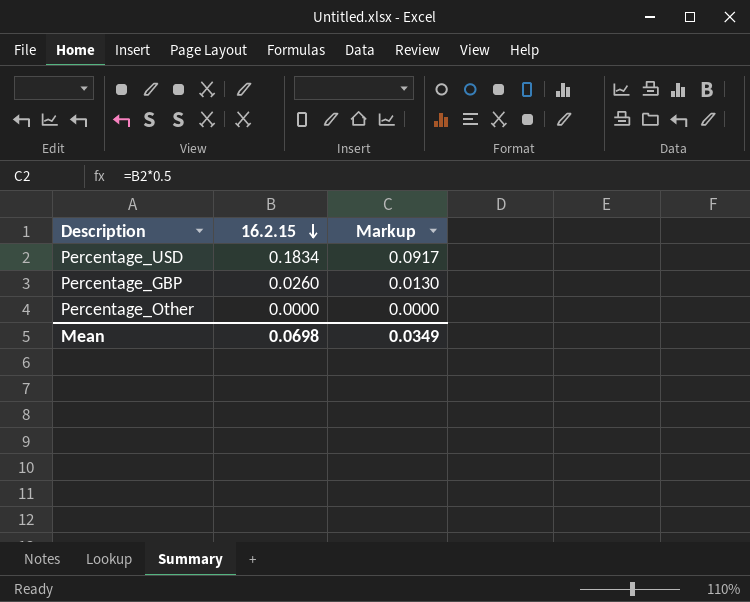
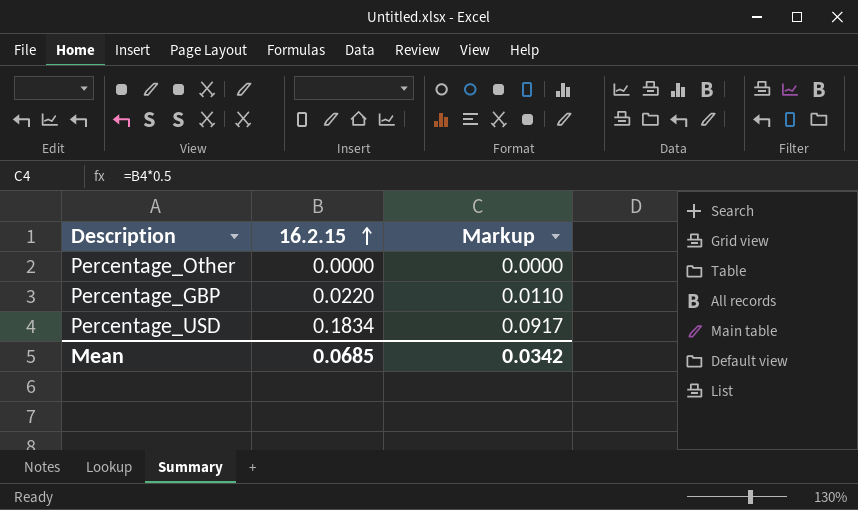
row order: 16.2.15 descending -> 16.2.15 ascending
Percentage_GBP | 16.2.15: 0.0260 -> 0.0220
Percentage_GBP | Markup: 0.0130 -> 0.0110
Mean | 16.2.15: 0.0698 -> 0.0685
Mean | Markup: 0.0349 -> 0.0342

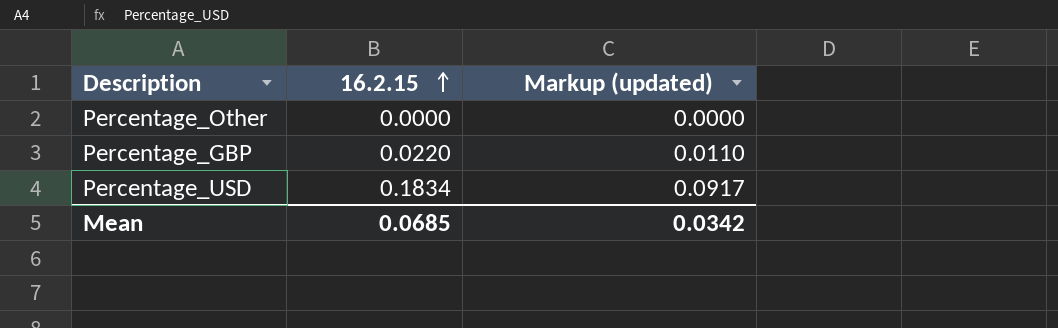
column name: Markup -> Markup (updated)

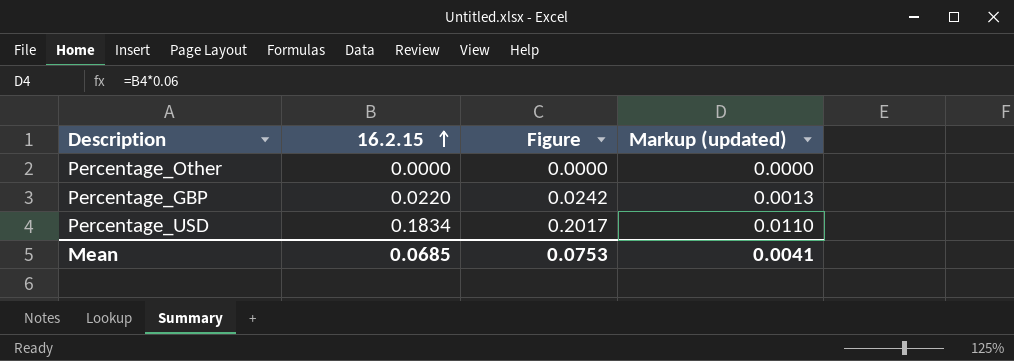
column Figure | formula: none -> [16.2.15] * 1.1
column Markup (updated) | formula: [16.2.15] * 0.5 -> [16.2.15] * 0.06
Mean | Markup (updated): 0.0342 -> 0.0041

